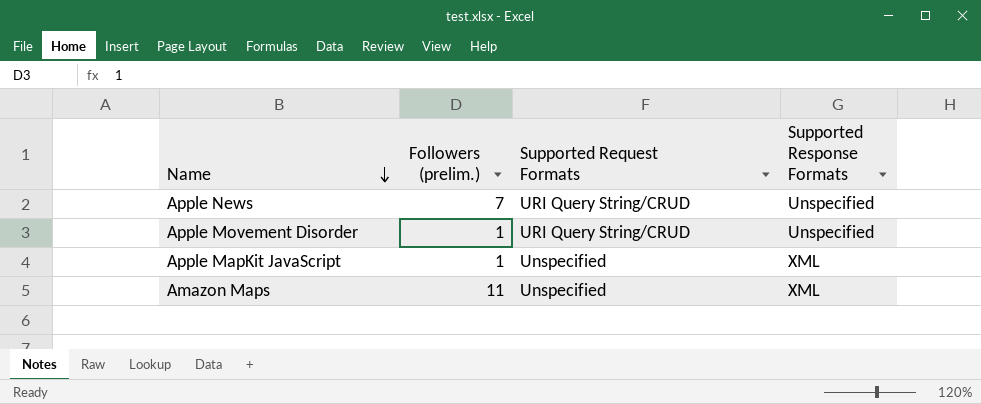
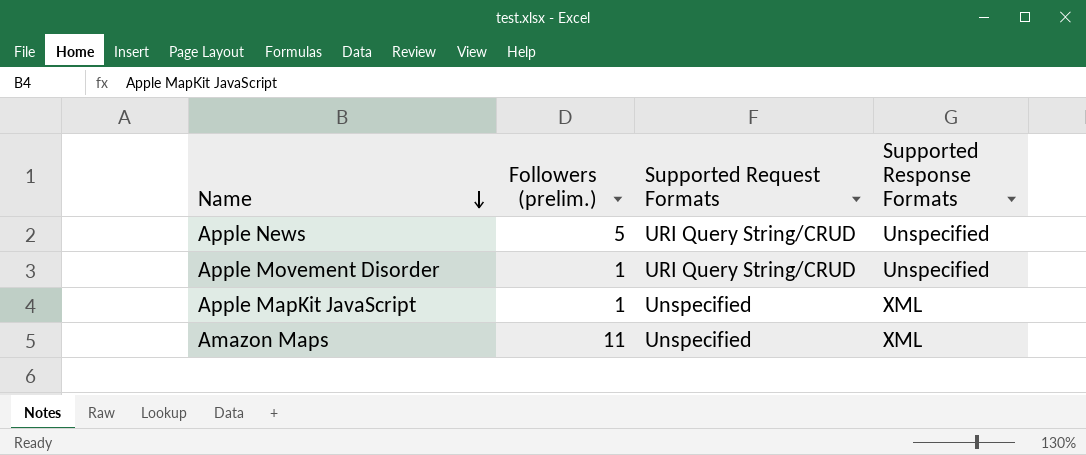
Apple News | Followers (prelim.): 7 -> 5

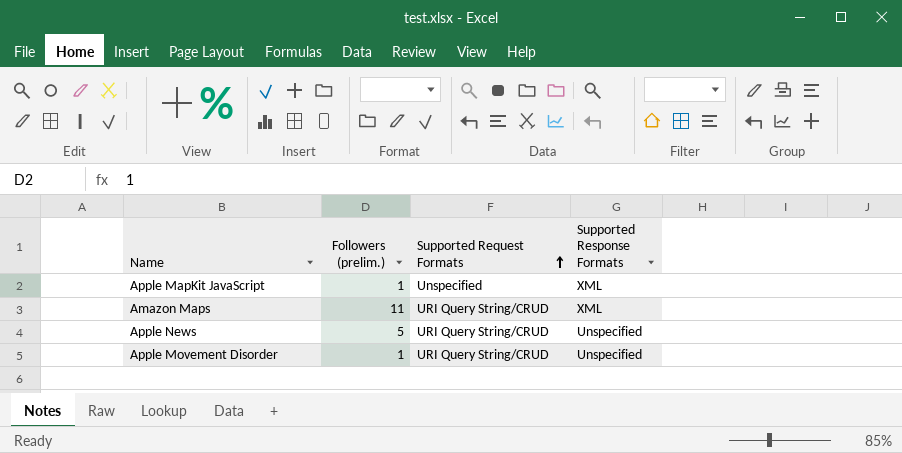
row order: Name descending -> Supported Request Formats ascending
Amazon Maps | Supported Request Formats: Unspecified -> URI Query String/CRUD

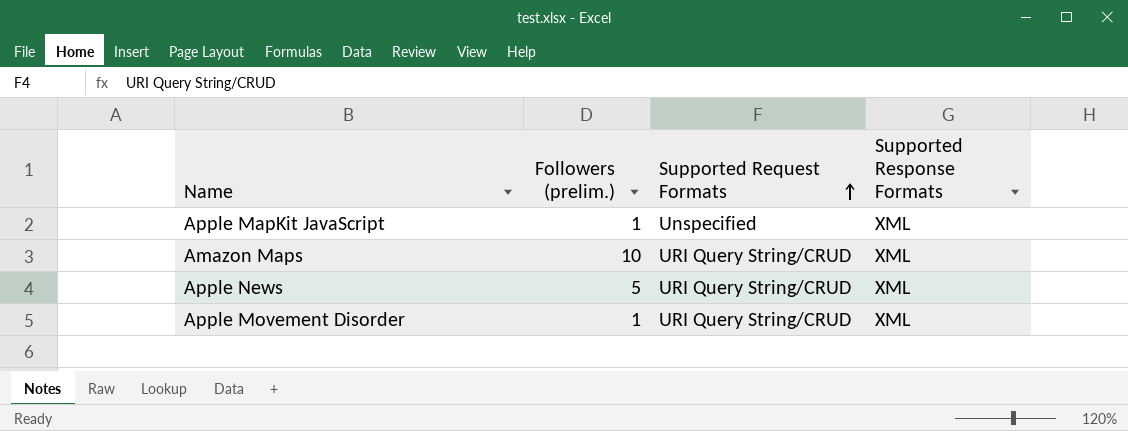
Amazon Maps | Followers (prelim.): 11 -> 10
Apple News | Supported Response Formats: Unspecified -> XML
Apple Movement Disorder | Supported Response Formats: Unspecified -> XML

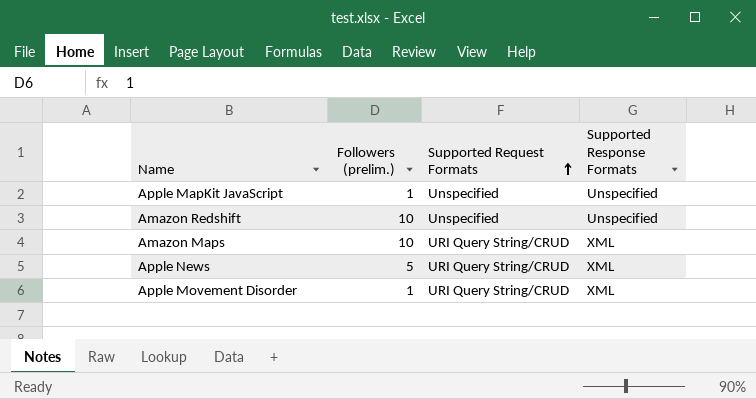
Apple MapKit JavaScript | Supported Response Formats: XML -> Unspecified
row Amazon Redshift: none -> 10 | Unspecified | Unspecified

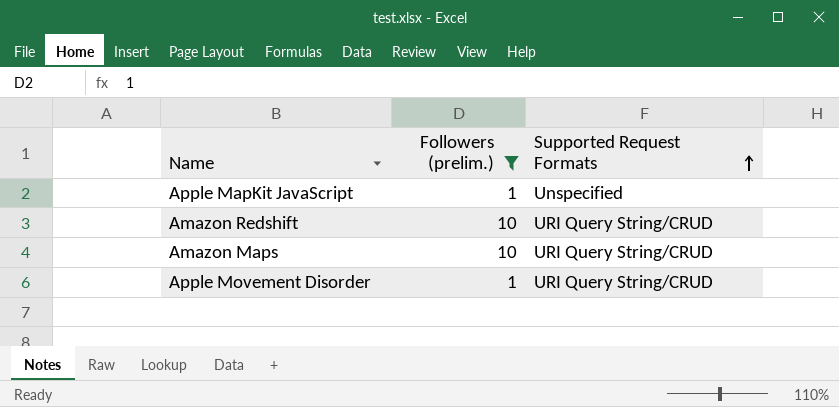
filter: none -> Followers (prelim.) != 5
column Supported Response Formats | position: 4 -> none
Amazon Redshift | Supported Request Formats: Unspecified -> URI Query String/CRUD

